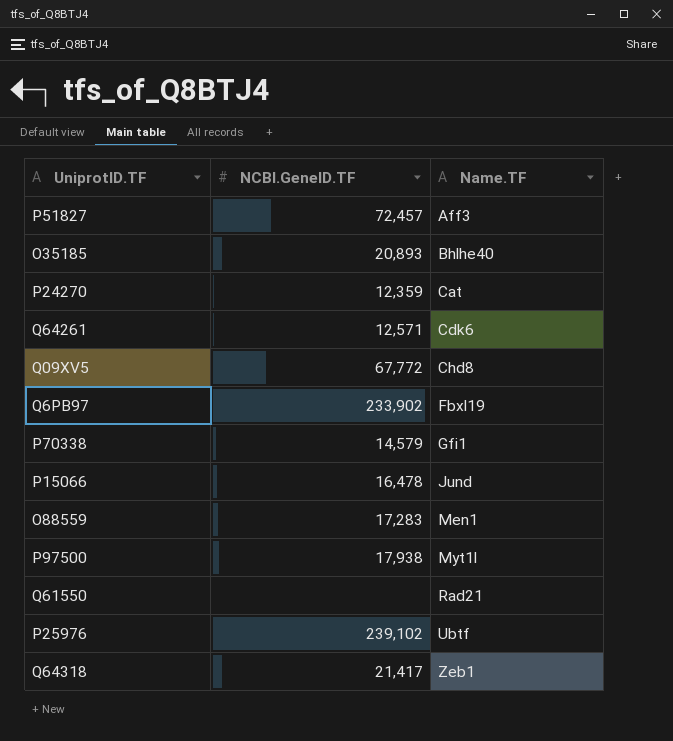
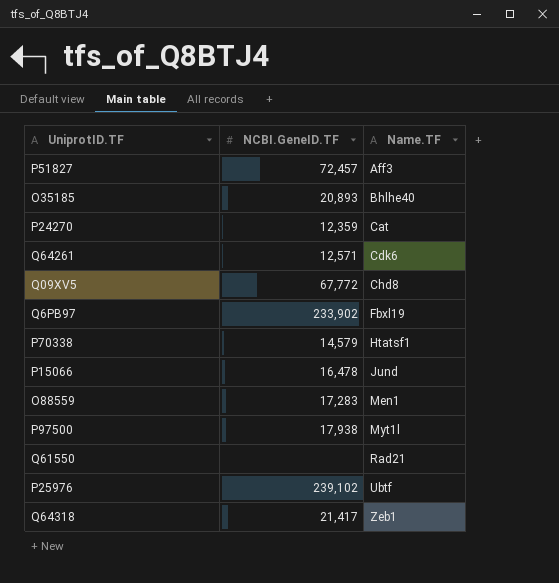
P70338 | Name.TF: Gfi1 -> Htatsf1

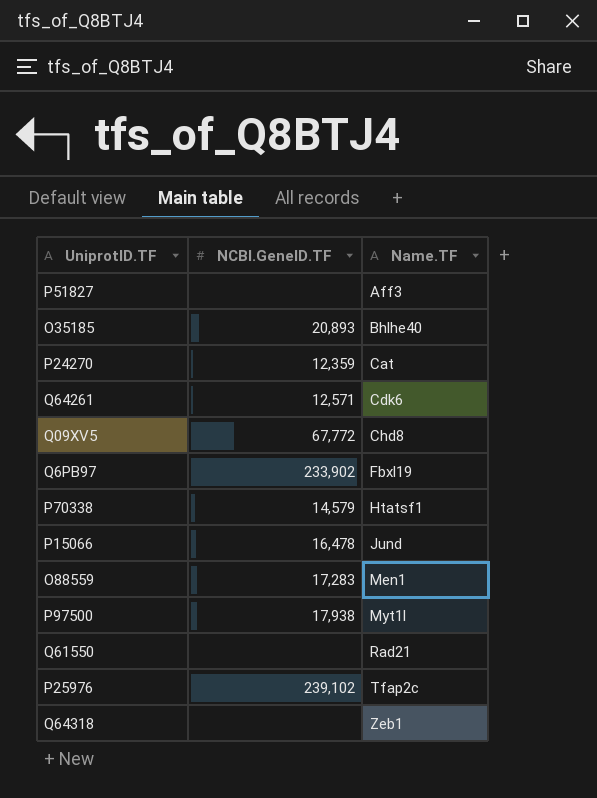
P51827 | NCBI.GeneID.TF: 72,457 -> none
P25976 | Name.TF: Ubtf -> Tfap2c
Q64318 | NCBI.GeneID.TF: 21,417 -> none

